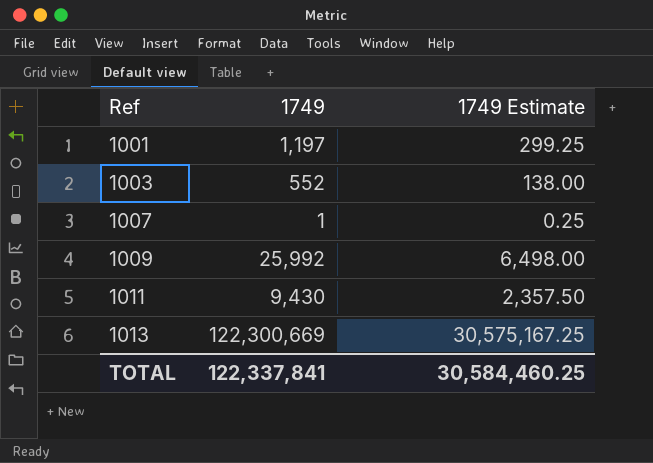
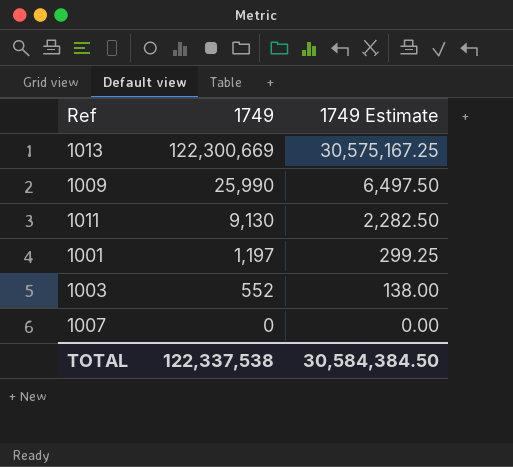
row order: Ref ascending -> 1749 descending
1009 | 1749: 25,992 -> 25,990
1009 | 1749 Estimate: 6,498.00 -> 6,497.50
1011 | 1749: 9,430 -> 9,130
1011 | 1749 Estimate: 2,357.50 -> 2,282.50
1007 | 1749: 1 -> 0
1007 | 1749 Estimate: 0.25 -> 0.00
TOTAL | 1749: 122,337,841 -> 122,337,538
TOTAL | 1749 Estimate: 30,584,460.25 -> 30,584,384.50

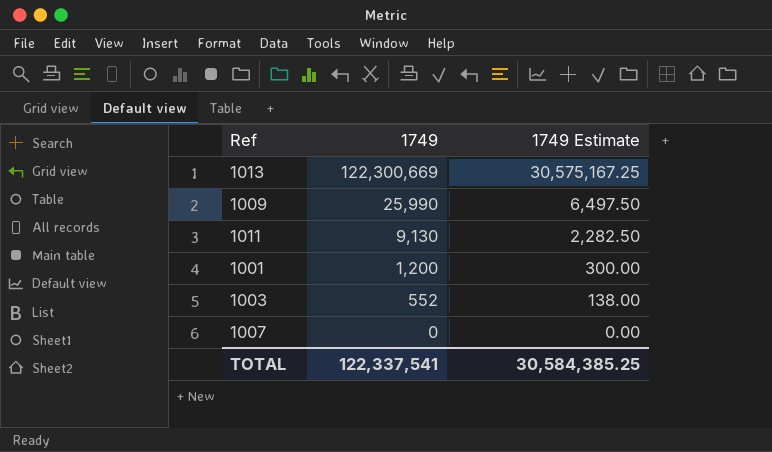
1001 | 1749: 1,197 -> 1,200
1001 | 1749 Estimate: 299.25 -> 300.00
TOTAL | 1749: 122,337,538 -> 122,337,541
TOTAL | 1749 Estimate: 30,584,384.50 -> 30,584,385.25

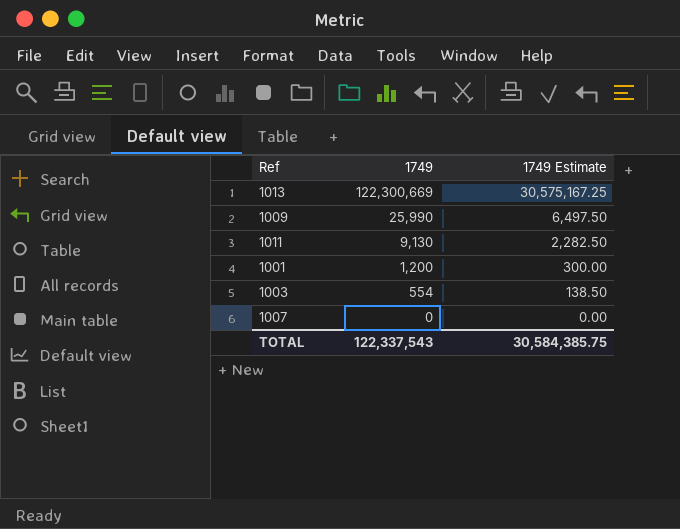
1003 | 1749: 552 -> 554
1003 | 1749 Estimate: 138.00 -> 138.50
TOTAL | 1749: 122,337,541 -> 122,337,543
TOTAL | 1749 Estimate: 30,584,385.25 -> 30,584,385.75

